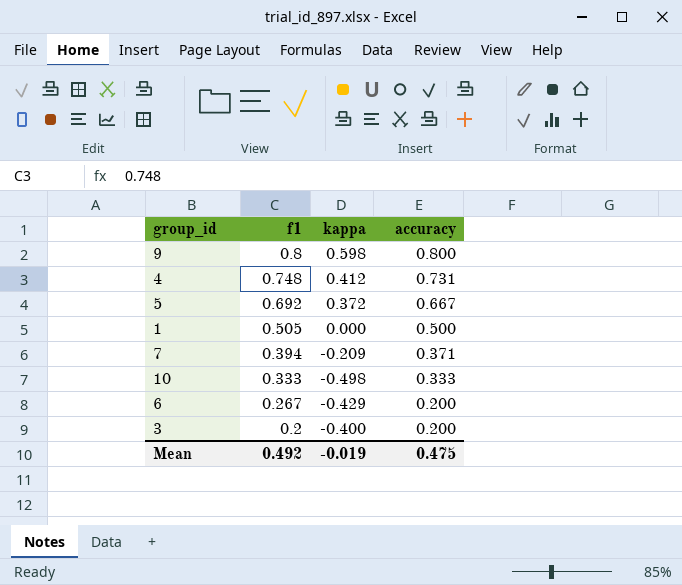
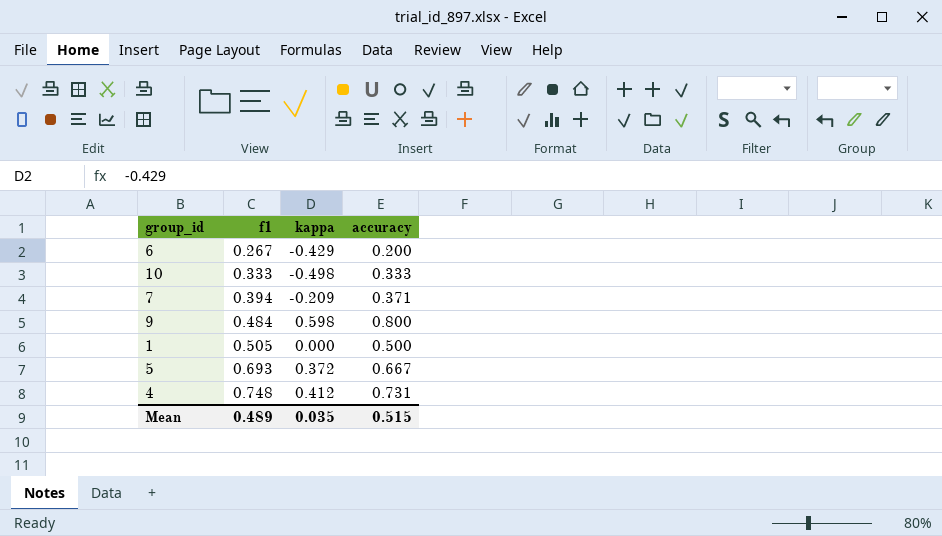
row order: f1 descending -> f1 ascending
row 3: 0.2 | -0.400 | 0.200 -> none
9 | f1: 0.8 -> 0.484
5 | f1: 0.692 -> 0.693
Mean | f1: 0.492 -> 0.489
Mean | kappa: -0.019 -> 0.035
Mean | accuracy: 0.475 -> 0.515

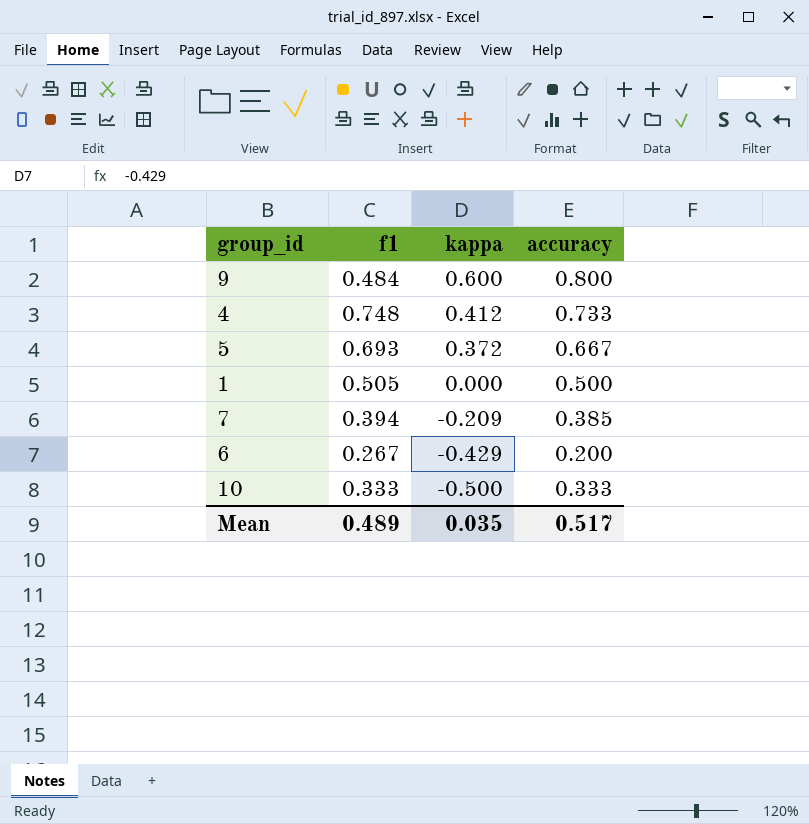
row order: f1 ascending -> kappa descending
9 | kappa: 0.598 -> 0.600
4 | accuracy: 0.731 -> 0.733
7 | accuracy: 0.371 -> 0.385
10 | kappa: -0.498 -> -0.500
Mean | accuracy: 0.515 -> 0.517

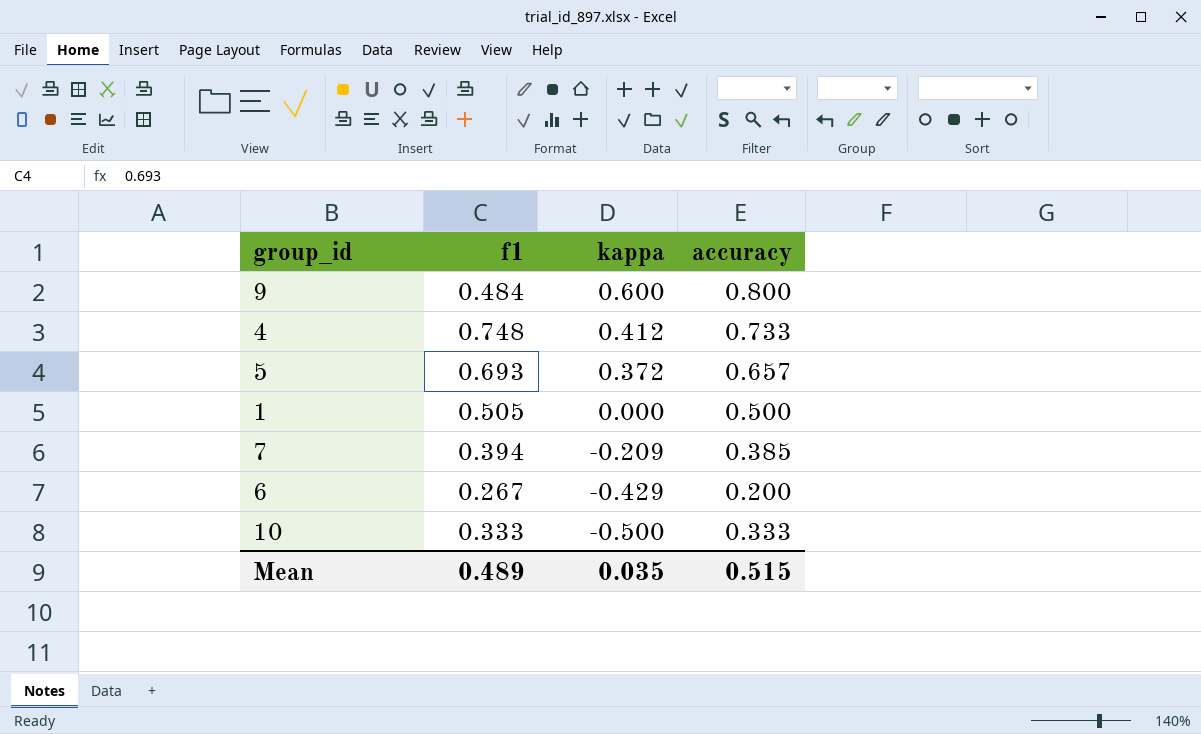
5 | accuracy: 0.667 -> 0.657
Mean | accuracy: 0.517 -> 0.515

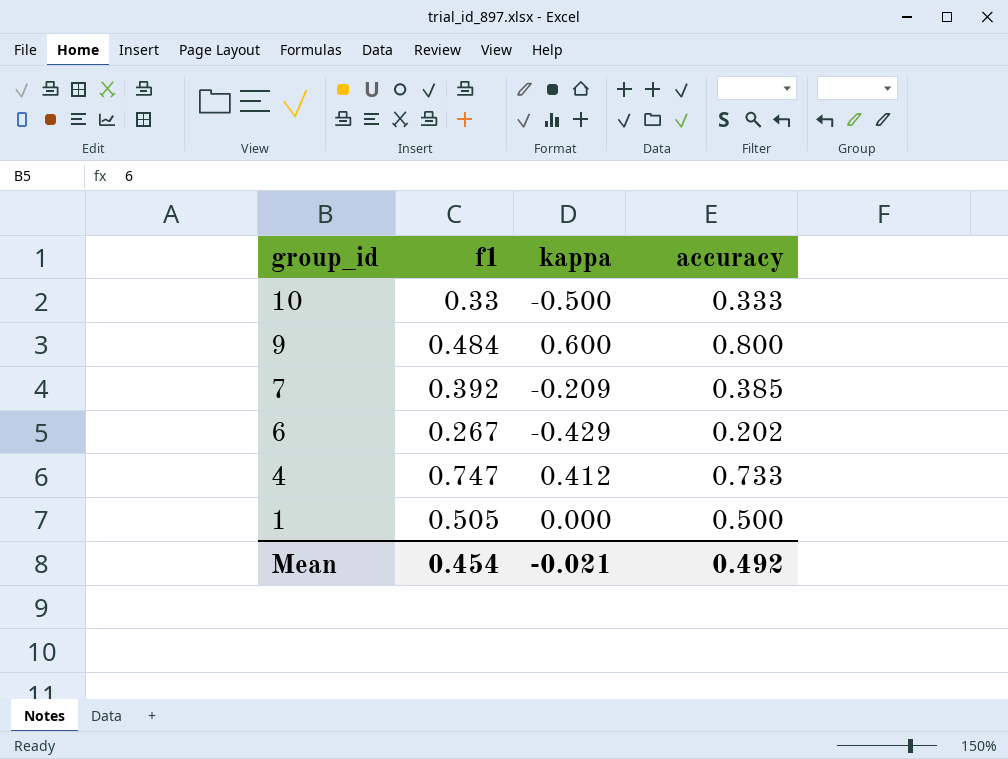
row order: kappa descending -> group_id descending
row 5: 0.693 | 0.372 | 0.657 -> none
10 | f1: 0.333 -> 0.33
7 | f1: 0.394 -> 0.392
6 | accuracy: 0.200 -> 0.202
4 | f1: 0.748 -> 0.747
Mean | f1: 0.489 -> 0.454
Mean | kappa: 0.035 -> -0.021
Mean | accuracy: 0.515 -> 0.492

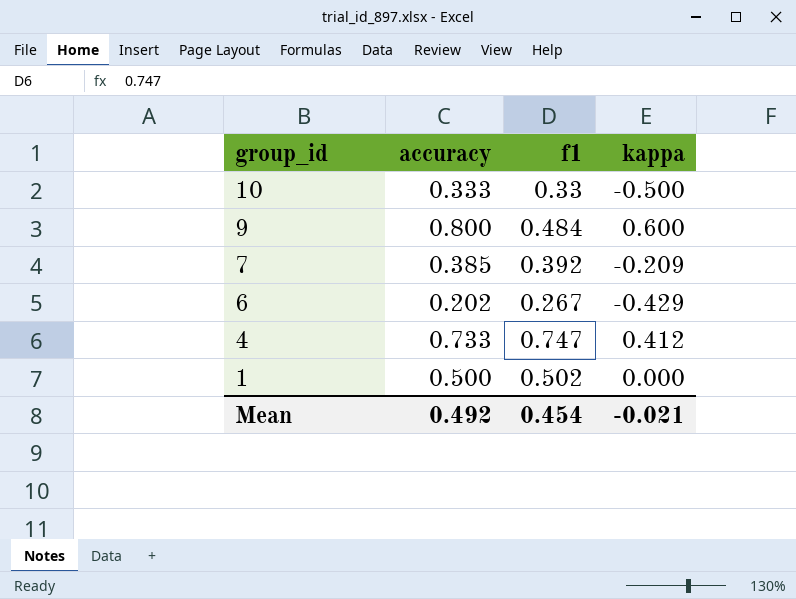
column accuracy | position: 4 -> 2
1 | f1: 0.505 -> 0.502

